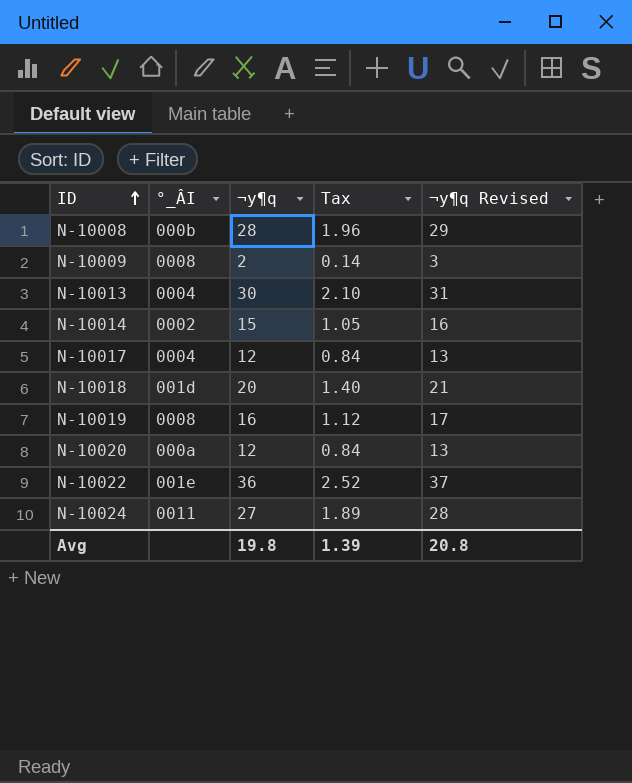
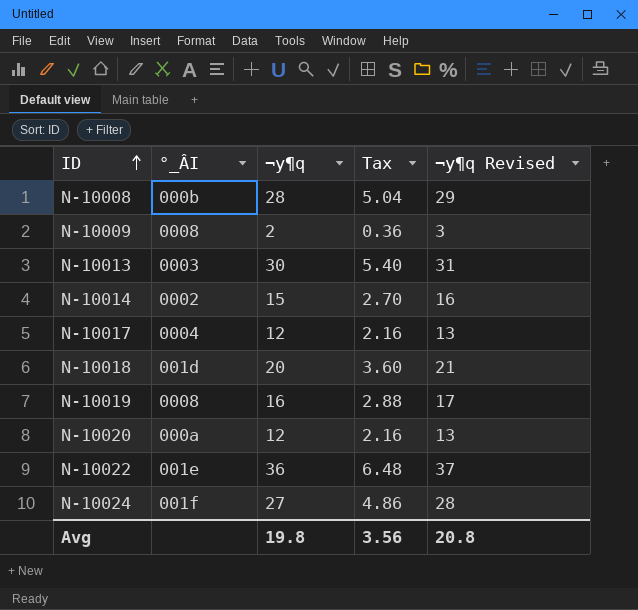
column Tax | formula: [¬y¶q] * 0.07 -> [¬y¶q] * 0.18
N-10013 | °_ÂI: 0004 -> 0003
N-10024 | °_ÂI: 0011 -> 001f
Avg | Tax: 1.39 -> 3.56

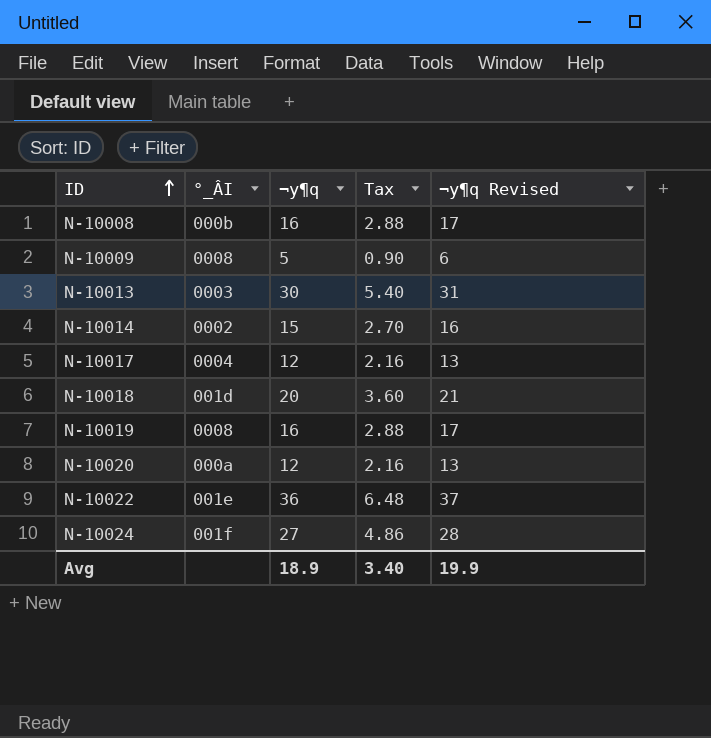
N-10008 | ¬y¶q: 28 -> 16
N-10008 | Tax: 5.04 -> 2.88
N-10008 | ¬y¶q Revised: 29 -> 17
N-10009 | ¬y¶q: 2 -> 5
N-10009 | Tax: 0.36 -> 0.90
N-10009 | ¬y¶q Revised: 3 -> 6
Avg | ¬y¶q: 19.8 -> 18.9
Avg | Tax: 3.56 -> 3.40
Avg | ¬y¶q Revised: 20.8 -> 19.9

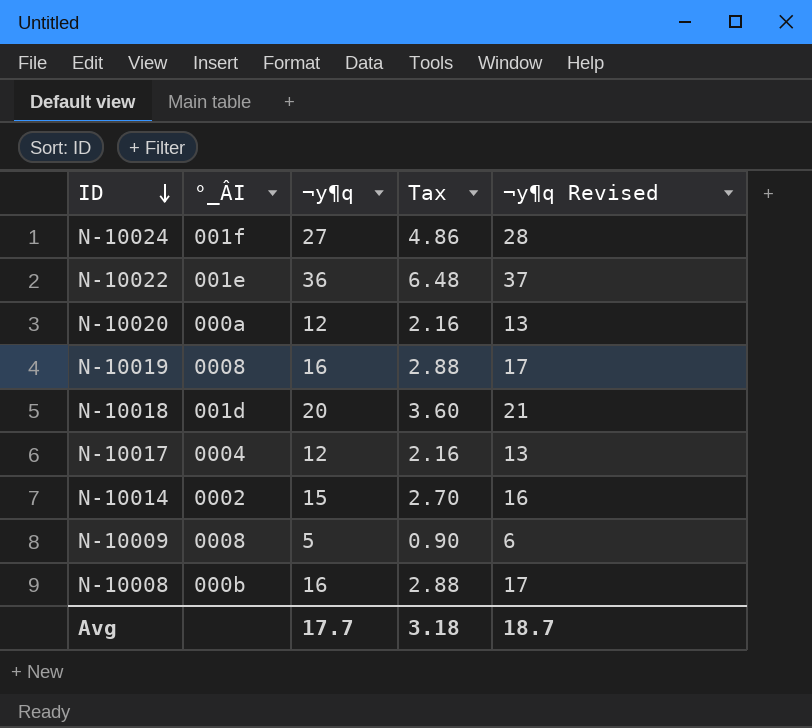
row order: ID ascending -> ID descending
row N-10013: 0003 | 30 | 5.40 | 31 -> none
Avg | ¬y¶q: 18.9 -> 17.7
Avg | Tax: 3.40 -> 3.18
Avg | ¬y¶q Revised: 19.9 -> 18.7

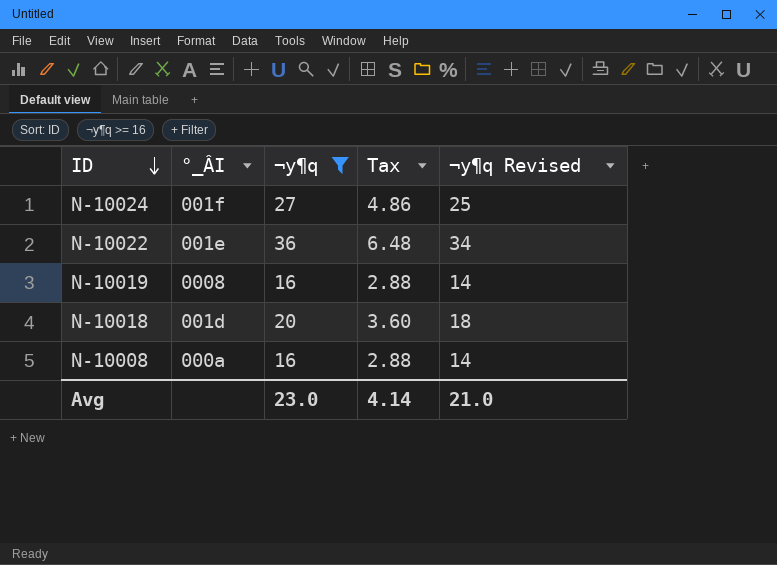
filter: none -> ¬y¶q >= 16
column ¬y¶q Revised | formula: [¬y¶q] + 1 -> [¬y¶q] - 2
N-10008 | °_ÂI: 000b -> 000a
Avg | ¬y¶q: 17.7 -> 23.0
Avg | Tax: 3.18 -> 4.14
Avg | ¬y¶q Revised: 18.7 -> 21.0

